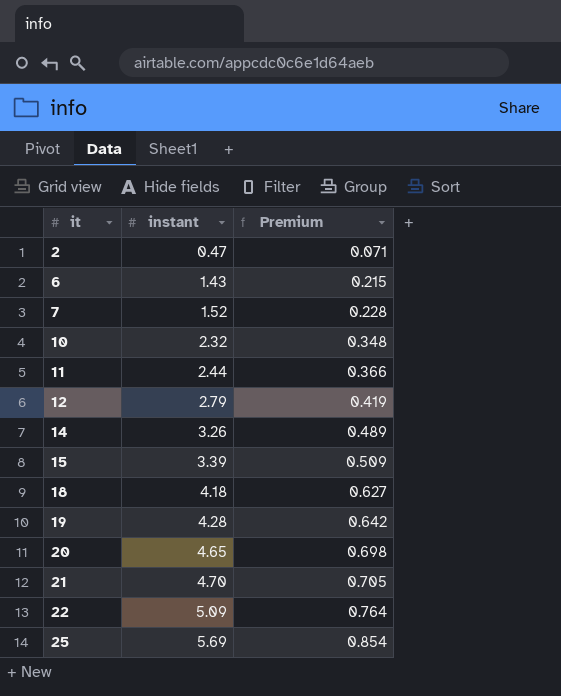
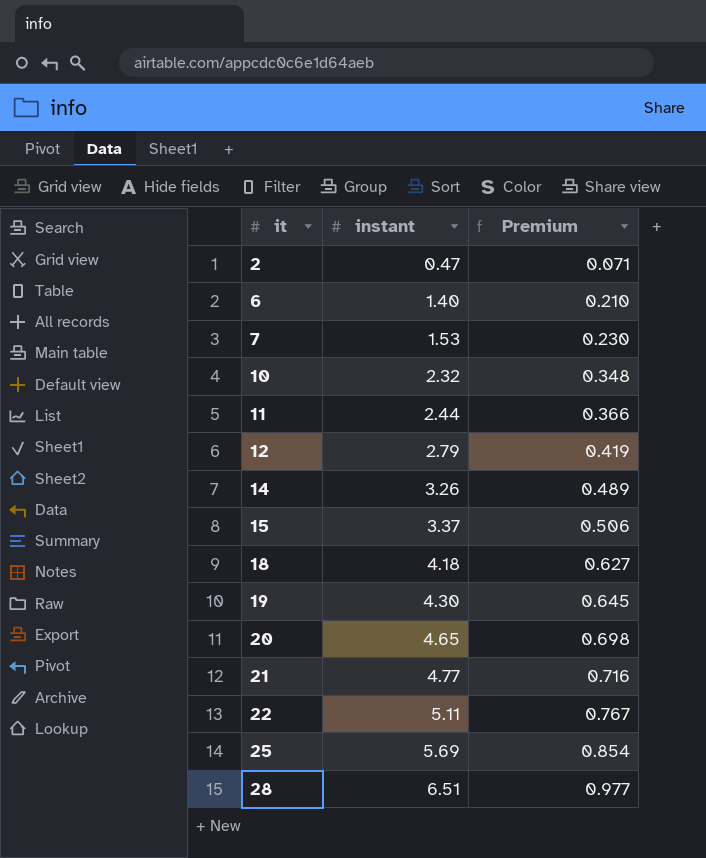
6 | instant: 1.43 -> 1.40
6 | Premium: 0.215 -> 0.210
7 | instant: 1.52 -> 1.53
7 | Premium: 0.228 -> 0.230
15 | instant: 3.39 -> 3.37
15 | Premium: 0.509 -> 0.506
19 | instant: 4.28 -> 4.30
19 | Premium: 0.642 -> 0.645
21 | instant: 4.70 -> 4.77
21 | Premium: 0.705 -> 0.716
22 | instant: 5.09 -> 5.11
22 | Premium: 0.764 -> 0.767
row 28: none -> 6.51 | 0.977

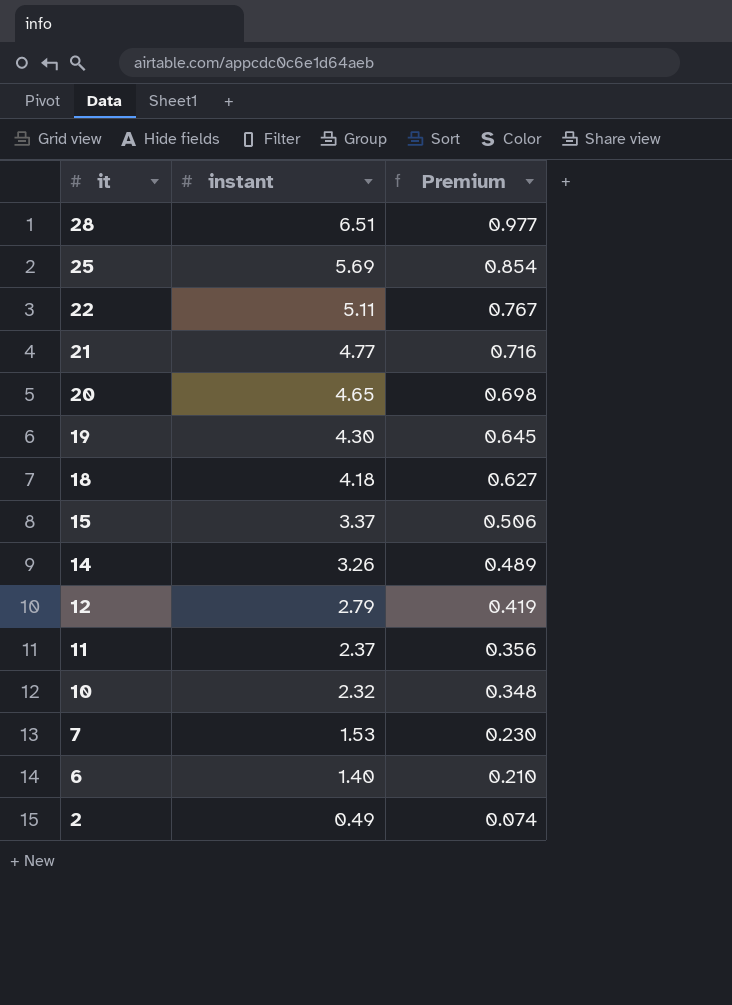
row order: it ascending -> it descending
11 | instant: 2.44 -> 2.37
11 | Premium: 0.366 -> 0.356
2 | instant: 0.47 -> 0.49
2 | Premium: 0.071 -> 0.074

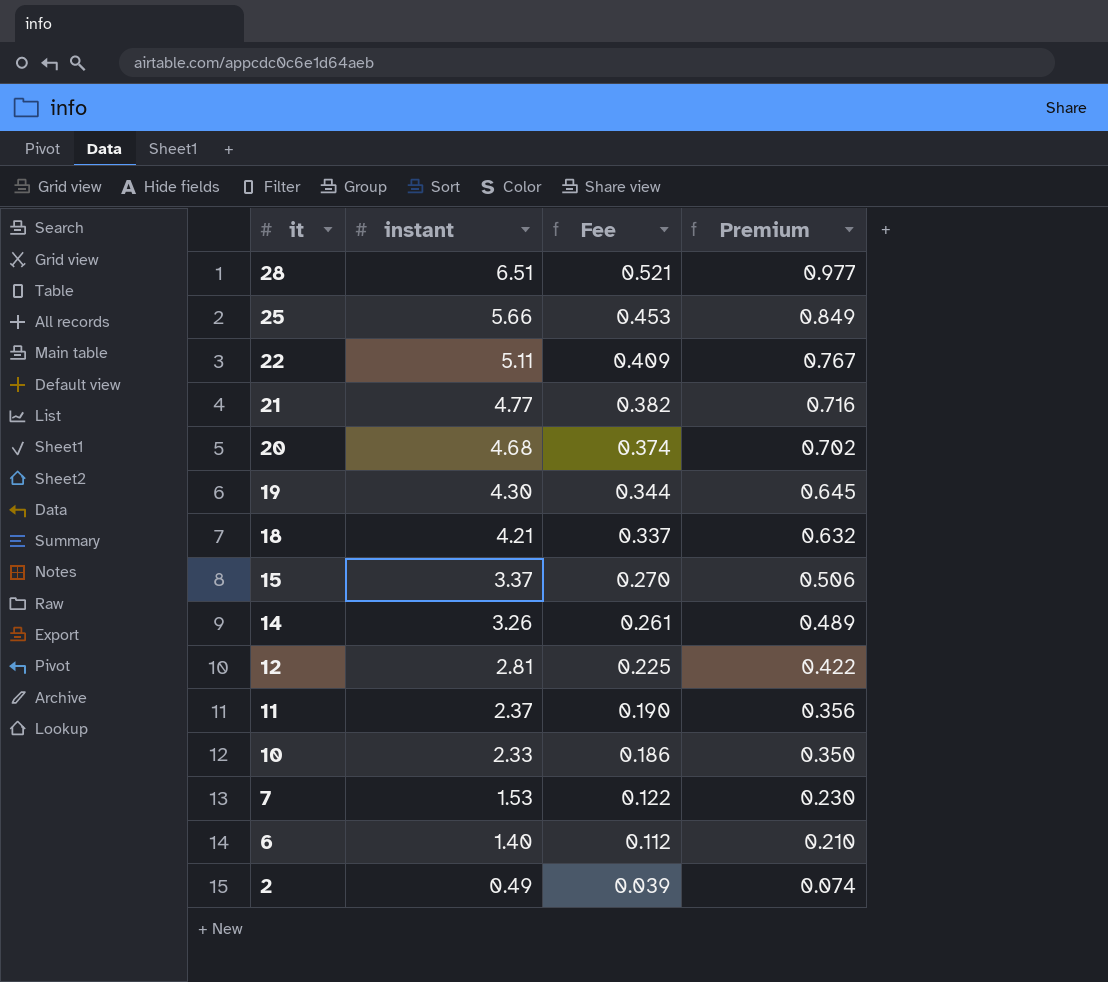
column Fee | formula: none -> [instant] * 0.08
25 | instant: 5.69 -> 5.66
25 | Premium: 0.854 -> 0.849
20 | instant: 4.65 -> 4.68
20 | Premium: 0.698 -> 0.702
18 | instant: 4.18 -> 4.21
18 | Premium: 0.627 -> 0.632
12 | instant: 2.79 -> 2.81
12 | Premium: 0.419 -> 0.422
10 | instant: 2.32 -> 2.33
10 | Premium: 0.348 -> 0.350

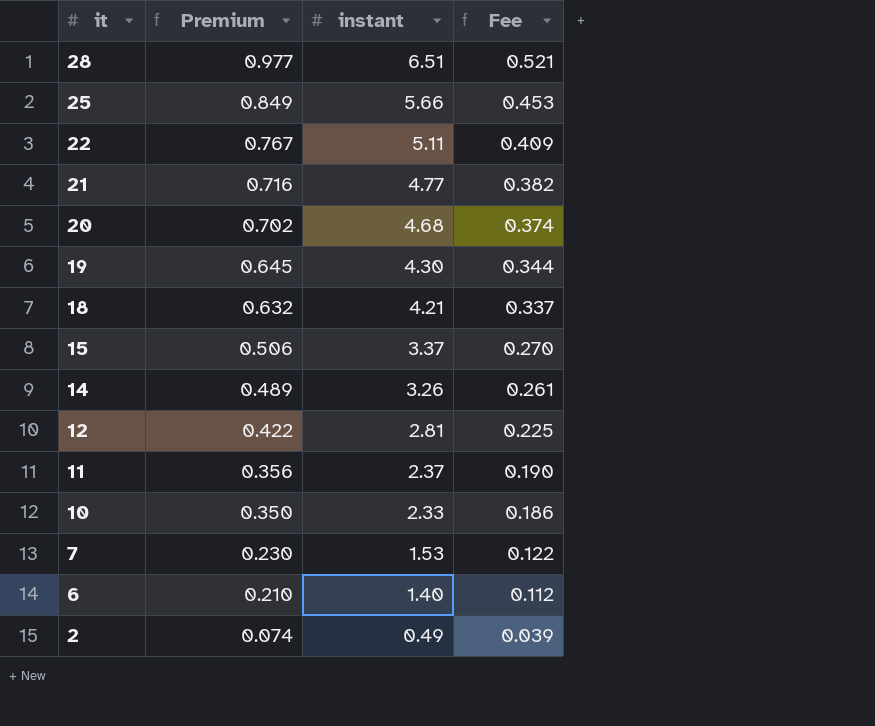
column Premium | position: 4 -> 2

